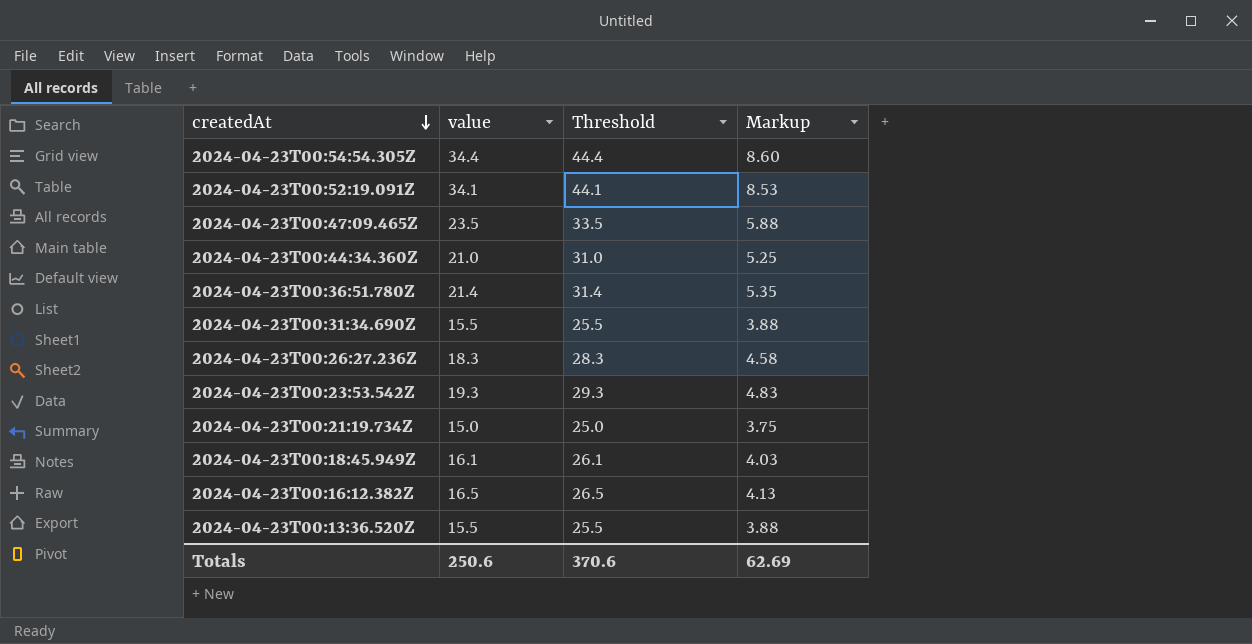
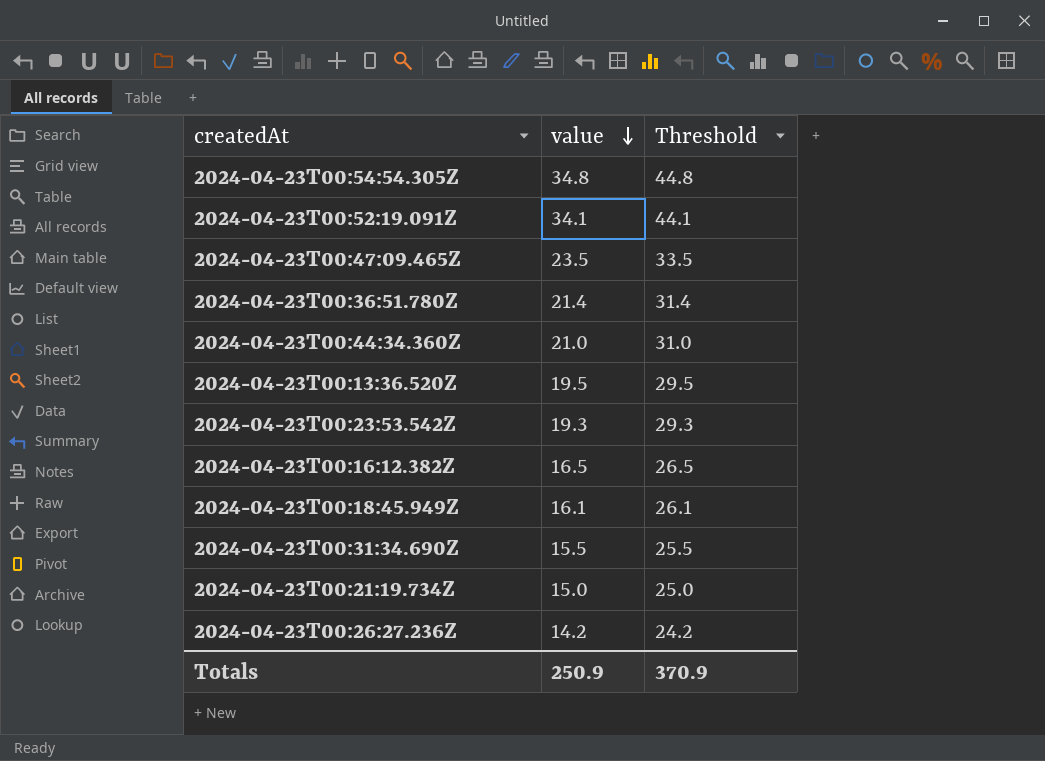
row order: createdAt descending -> value descending
column Markup | formula: [value] * 0.25 -> none
2024-04-23T00:54:54.305Z | value: 34.4 -> 34.8
2024-04-23T00:54:54.305Z | Threshold: 44.4 -> 44.8
2024-04-23T00:13:36.520Z | value: 15.5 -> 19.5
2024-04-23T00:13:36.520Z | Threshold: 25.5 -> 29.5
2024-04-23T00:26:27.236Z | value: 18.3 -> 14.2
2024-04-23T00:26:27.236Z | Threshold: 28.3 -> 24.2
Totals | value: 250.6 -> 250.9
Totals | Threshold: 370.6 -> 370.9

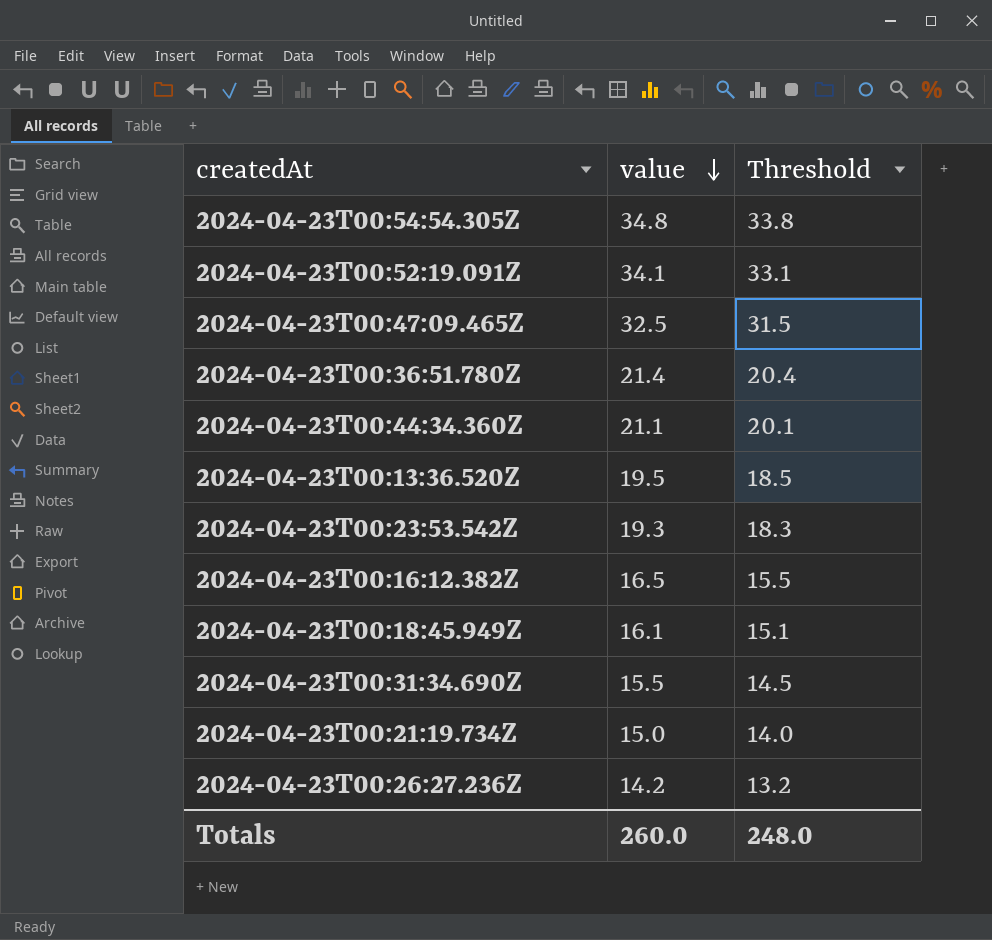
column Threshold | formula: [value] + 10 -> [value] - 1
2024-04-23T00:47:09.465Z | value: 23.5 -> 32.5
2024-04-23T00:44:34.360Z | value: 21.0 -> 21.1
Totals | value: 250.9 -> 260.0
Totals | Threshold: 370.9 -> 248.0

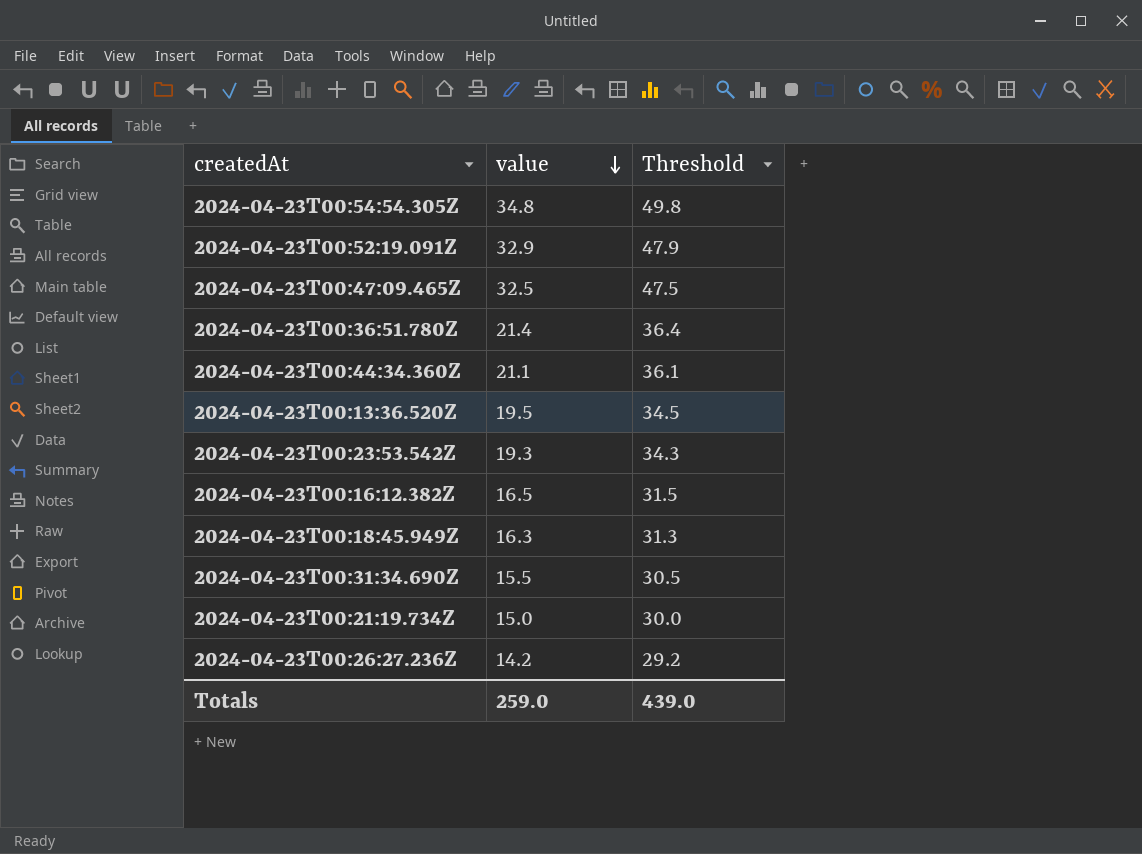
column Threshold | formula: [value] - 1 -> [value] + 15
2024-04-23T00:52:19.091Z | value: 34.1 -> 32.9
2024-04-23T00:18:45.949Z | value: 16.1 -> 16.3
Totals | value: 260.0 -> 259.0
Totals | Threshold: 248.0 -> 439.0

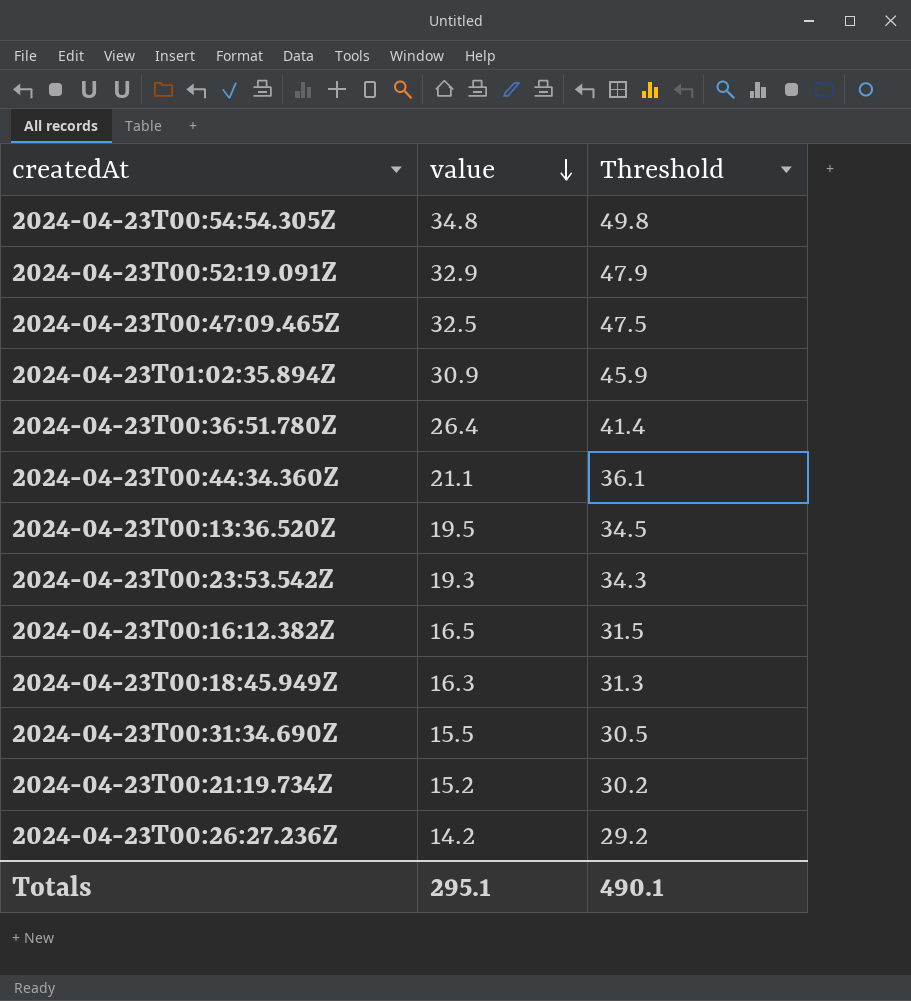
row 2024-04-23T01:02:35.894Z: none -> 30.9 | 45.9
2024-04-23T00:36:51.780Z | value: 21.4 -> 26.4
2024-04-23T00:36:51.780Z | Threshold: 36.4 -> 41.4
2024-04-23T00:21:19.734Z | value: 15.0 -> 15.2
2024-04-23T00:21:19.734Z | Threshold: 30.0 -> 30.2
Totals | value: 259.0 -> 295.1
Totals | Threshold: 439.0 -> 490.1

